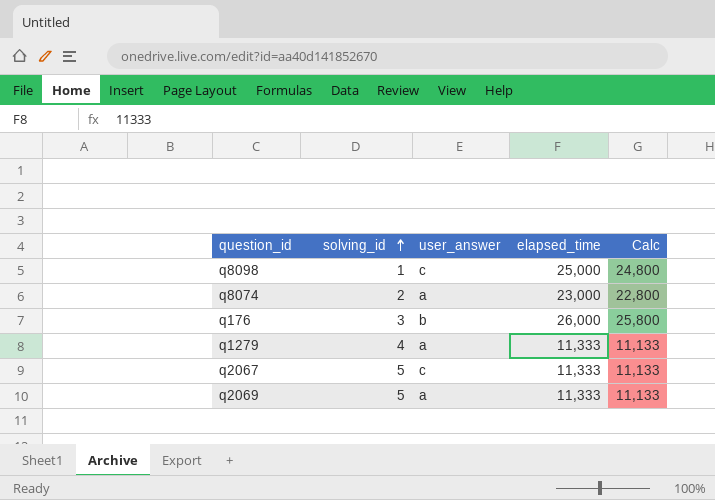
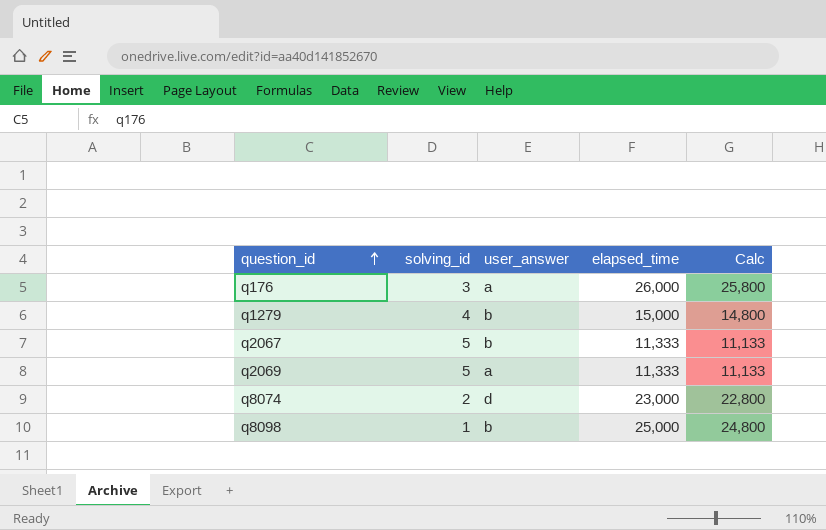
row order: solving_id ascending -> question_id ascending
q176 | user_answer: b -> a
q1279 | user_answer: a -> b
q1279 | elapsed_time: 11,333 -> 15,000
q1279 | Calc: 11,133 -> 14,800
q2067 | user_answer: c -> b
q8074 | user_answer: a -> d
q8098 | user_answer: c -> b

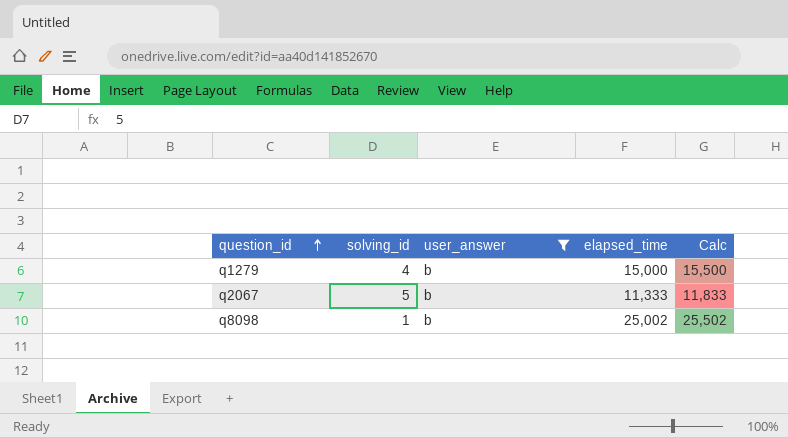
filter: none -> user_answer = b
column Calc | formula: [elapsed_time] - 200 -> [elapsed_time] + 500
q8098 | elapsed_time: 25,000 -> 25,002

